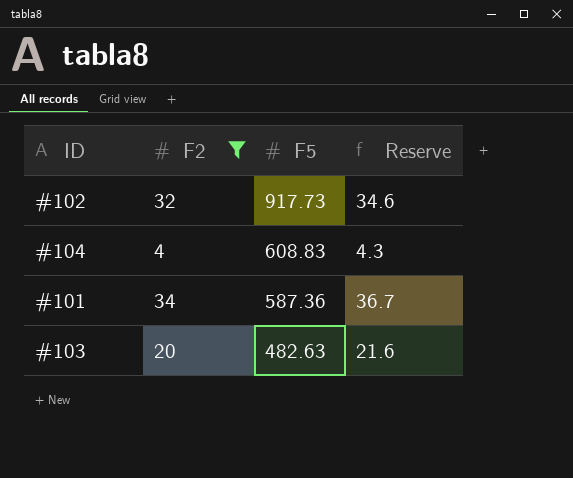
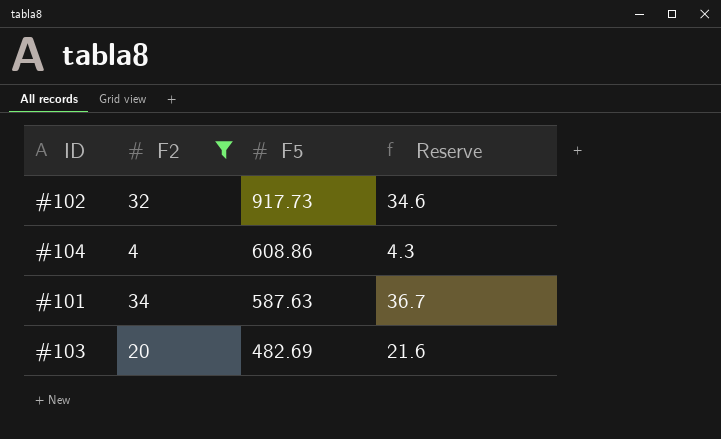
#104 | F5: 608.83 -> 608.86
#101 | F5: 587.36 -> 587.63
#103 | F5: 482.63 -> 482.69

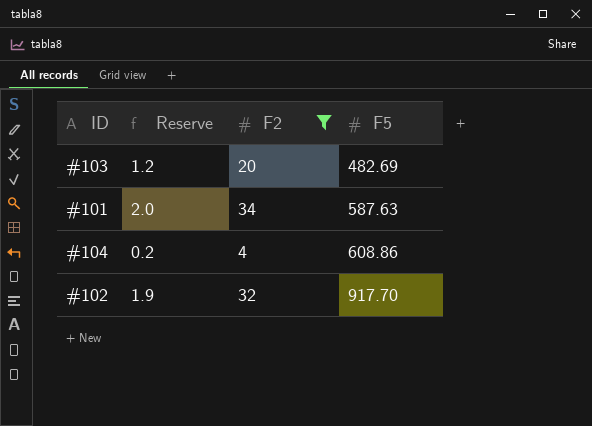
row order: F5 descending -> F5 ascending
column Reserve | formula: [F2] * 1.08 -> [F2] * 0.06
column Reserve | position: 4 -> 2
#102 | F5: 917.73 -> 917.70

